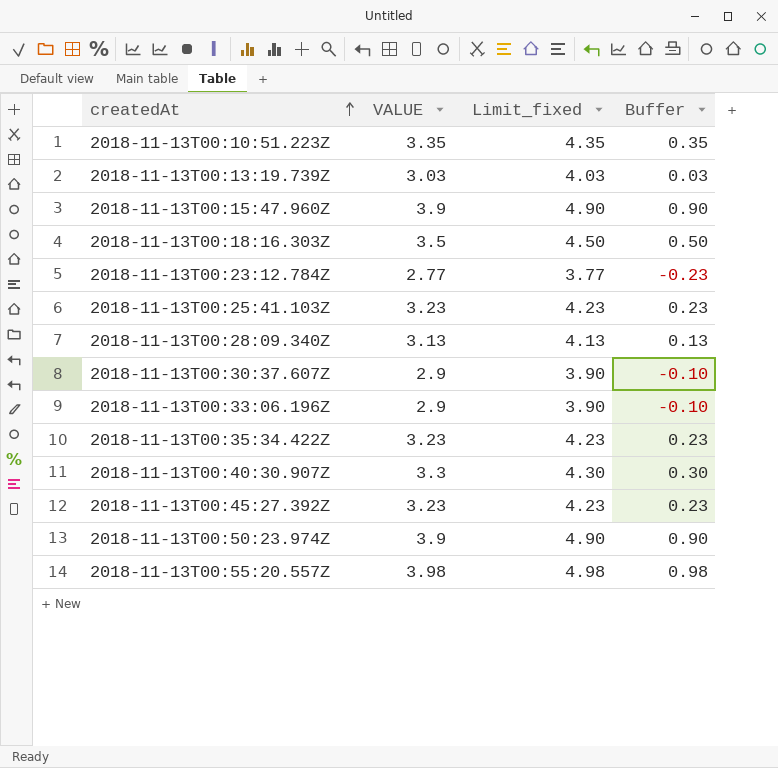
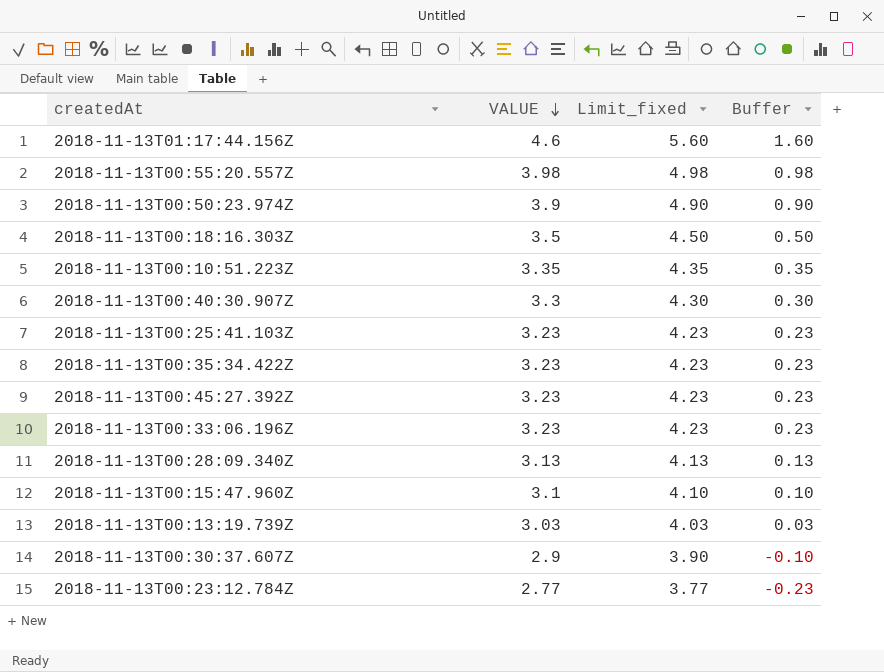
row order: createdAt ascending -> VALUE descending
row 2018-11-13T01:17:44.156Z: none -> 4.6 | 5.60 | 1.60
2018-11-13T00:33:06.196Z | VALUE: 2.9 -> 3.23
2018-11-13T00:33:06.196Z | Limit_fixed: 3.90 -> 4.23
2018-11-13T00:33:06.196Z | Buffer: -0.10 -> 0.23
2018-11-13T00:15:47.960Z | VALUE: 3.9 -> 3.1
2018-11-13T00:15:47.960Z | Limit_fixed: 4.90 -> 4.10
2018-11-13T00:15:47.960Z | Buffer: 0.90 -> 0.10

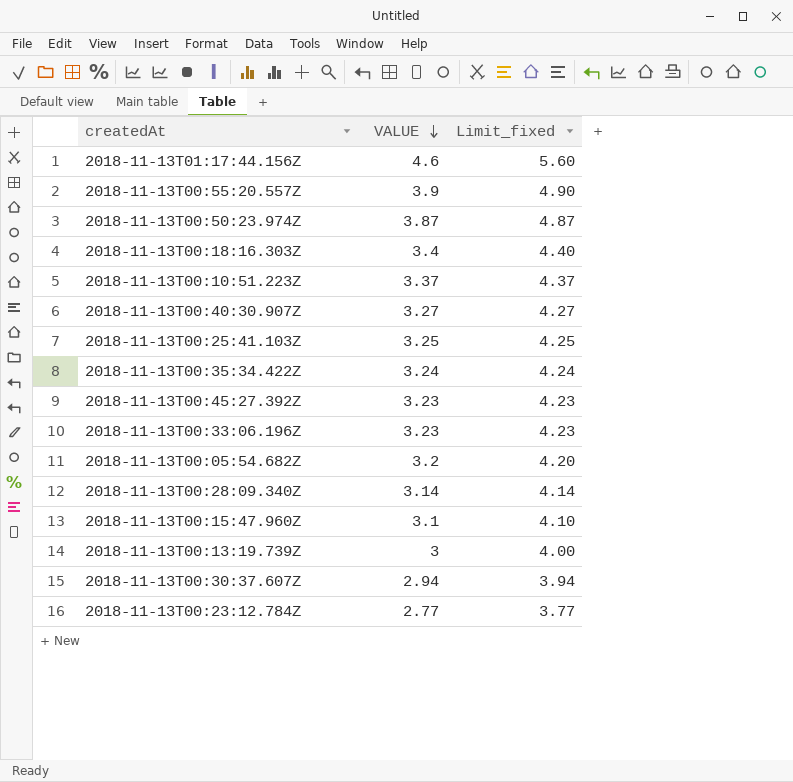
column Buffer | formula: [VALUE] - 3 -> none
2018-11-13T00:55:20.557Z | VALUE: 3.98 -> 3.9
2018-11-13T00:55:20.557Z | Limit_fixed: 4.98 -> 4.90
2018-11-13T00:50:23.974Z | VALUE: 3.9 -> 3.87
2018-11-13T00:50:23.974Z | Limit_fixed: 4.90 -> 4.87
2018-11-13T00:18:16.303Z | VALUE: 3.5 -> 3.4
2018-11-13T00:18:16.303Z | Limit_fixed: 4.50 -> 4.40
2018-11-13T00:10:51.223Z | VALUE: 3.35 -> 3.37
2018-11-13T00:10:51.223Z | Limit_fixed: 4.35 -> 4.37
2018-11-13T00:40:30.907Z | VALUE: 3.3 -> 3.27
2018-11-13T00:40:30.907Z | Limit_fixed: 4.30 -> 4.27
2018-11-13T00:25:41.103Z | VALUE: 3.23 -> 3.25
2018-11-13T00:25:41.103Z | Limit_fixed: 4.23 -> 4.25
2018-11-13T00:35:34.422Z | VALUE: 3.23 -> 3.24
2018-11-13T00:35:34.422Z | Limit_fixed: 4.23 -> 4.24
row 2018-11-13T00:05:54.682Z: none -> 3.2 | 4.20
2018-11-13T00:28:09.340Z | VALUE: 3.13 -> 3.14
2018-11-13T00:28:09.340Z | Limit_fixed: 4.13 -> 4.14
2018-11-13T00:13:19.739Z | VALUE: 3.03 -> 3
2018-11-13T00:13:19.739Z | Limit_fixed: 4.03 -> 4.00
2018-11-13T00:30:37.607Z | VALUE: 2.9 -> 2.94
2018-11-13T00:30:37.607Z | Limit_fixed: 3.90 -> 3.94

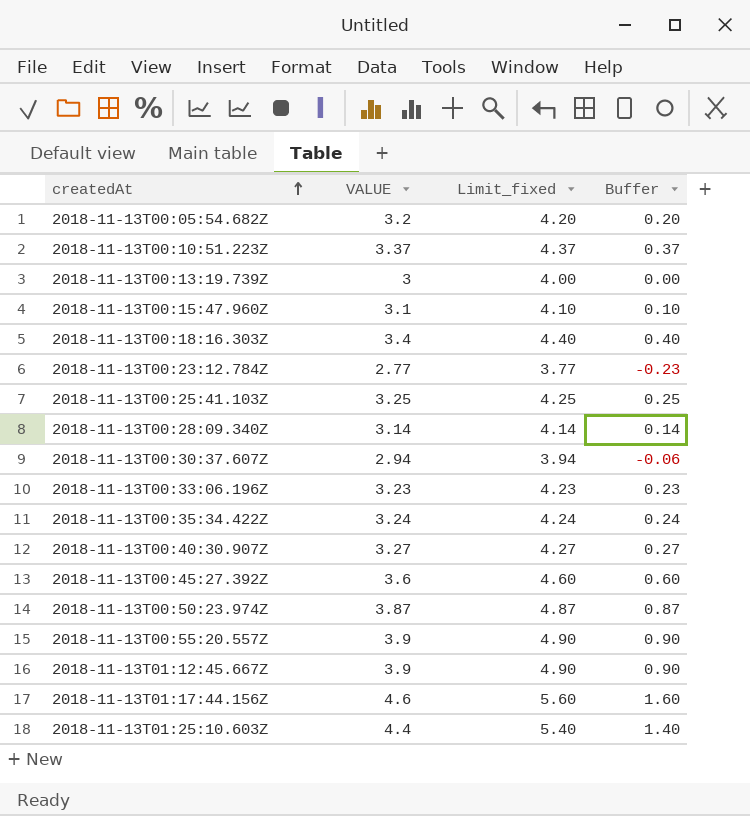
row order: VALUE descending -> createdAt ascending
column Buffer | formula: none -> [VALUE] - 3
2018-11-13T00:45:27.392Z | VALUE: 3.23 -> 3.6
2018-11-13T00:45:27.392Z | Limit_fixed: 4.23 -> 4.60
row 2018-11-13T01:12:45.667Z: none -> 3.9 | 4.90 | 0.90
row 2018-11-13T01:25:10.603Z: none -> 4.4 | 5.40 | 1.40

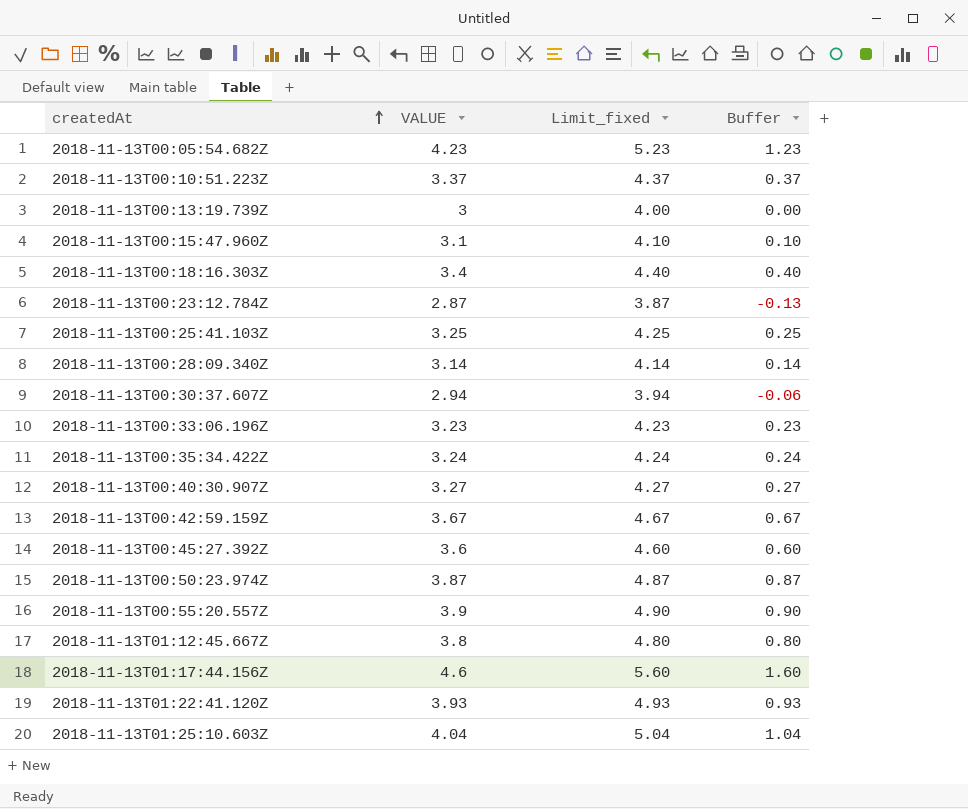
2018-11-13T00:05:54.682Z | VALUE: 3.2 -> 4.23
2018-11-13T00:05:54.682Z | Limit_fixed: 4.20 -> 5.23
2018-11-13T00:05:54.682Z | Buffer: 0.20 -> 1.23
2018-11-13T00:23:12.784Z | VALUE: 2.77 -> 2.87
2018-11-13T00:23:12.784Z | Limit_fixed: 3.77 -> 3.87
2018-11-13T00:23:12.784Z | Buffer: -0.23 -> -0.13
row 2018-11-13T00:42:59.159Z: none -> 3.67 | 4.67 | 0.67
2018-11-13T01:12:45.667Z | VALUE: 3.9 -> 3.8
2018-11-13T01:12:45.667Z | Limit_fixed: 4.90 -> 4.80
2018-11-13T01:12:45.667Z | Buffer: 0.90 -> 0.80
row 2018-11-13T01:22:41.120Z: none -> 3.93 | 4.93 | 0.93
2018-11-13T01:25:10.603Z | VALUE: 4.4 -> 4.04
2018-11-13T01:25:10.603Z | Limit_fixed: 5.40 -> 5.04
2018-11-13T01:25:10.603Z | Buffer: 1.40 -> 1.04

